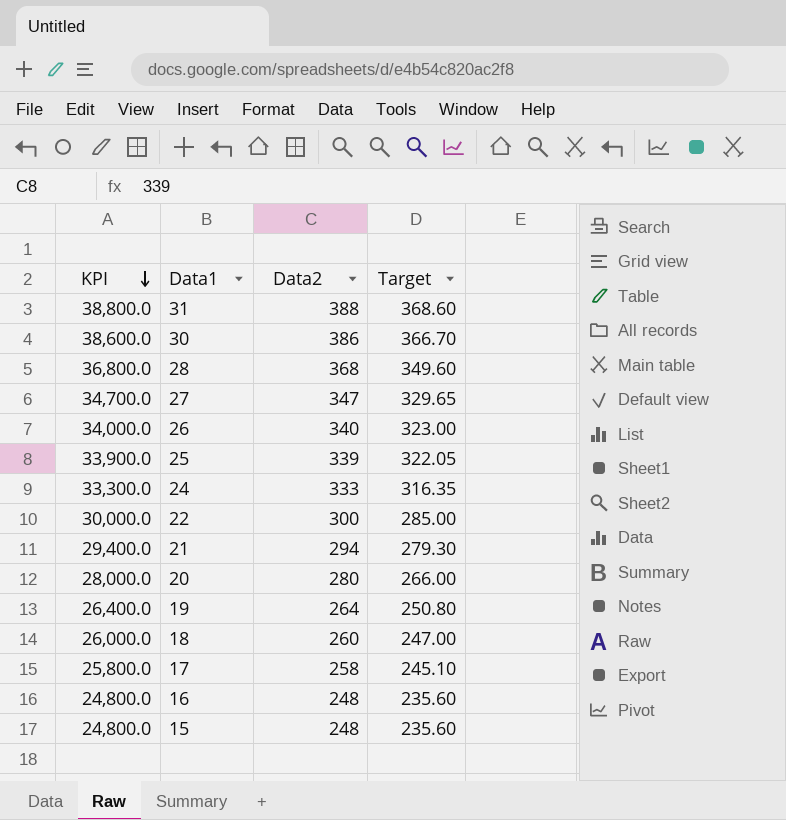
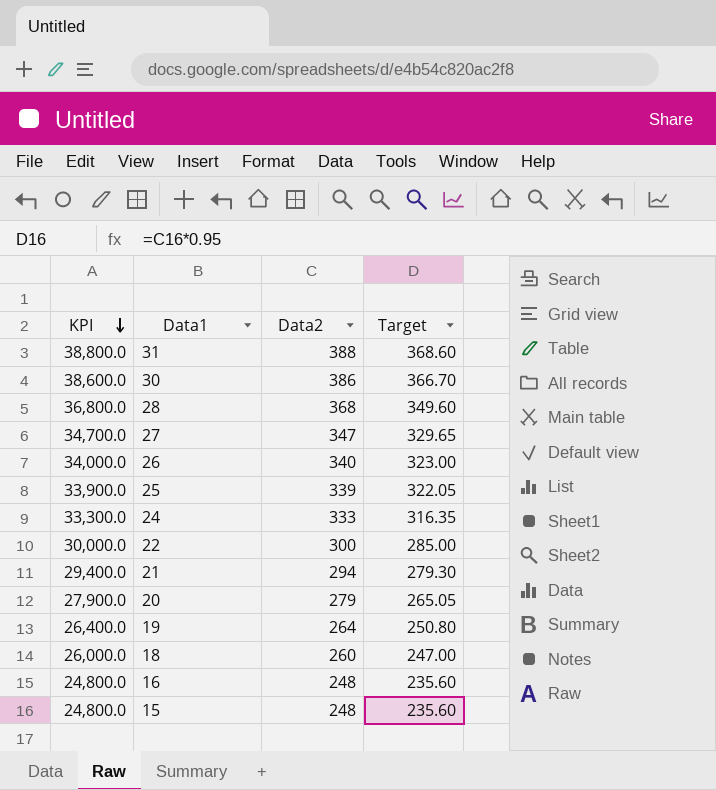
row 17: 25,800.0 | 258 | 245.10 -> none
20 | KPI: 28,000.0 -> 27,900.0
20 | Data2: 280 -> 279
20 | Target: 266.00 -> 265.05

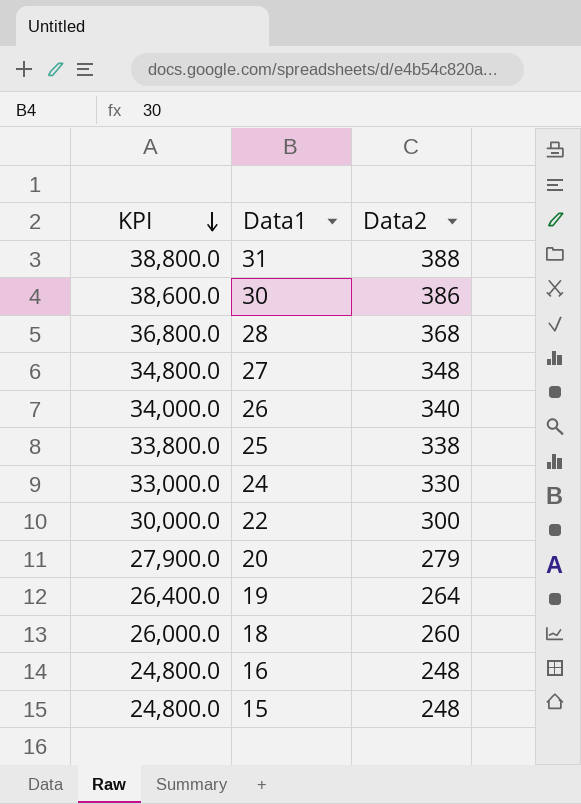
column Target | formula: [Data2] * 0.95 -> none
row 21: 29,400.0 | 294 | 279.30 -> none
27 | KPI: 34,700.0 -> 34,800.0
27 | Data2: 347 -> 348
25 | KPI: 33,900.0 -> 33,800.0
25 | Data2: 339 -> 338
24 | KPI: 33,300.0 -> 33,000.0
24 | Data2: 333 -> 330

